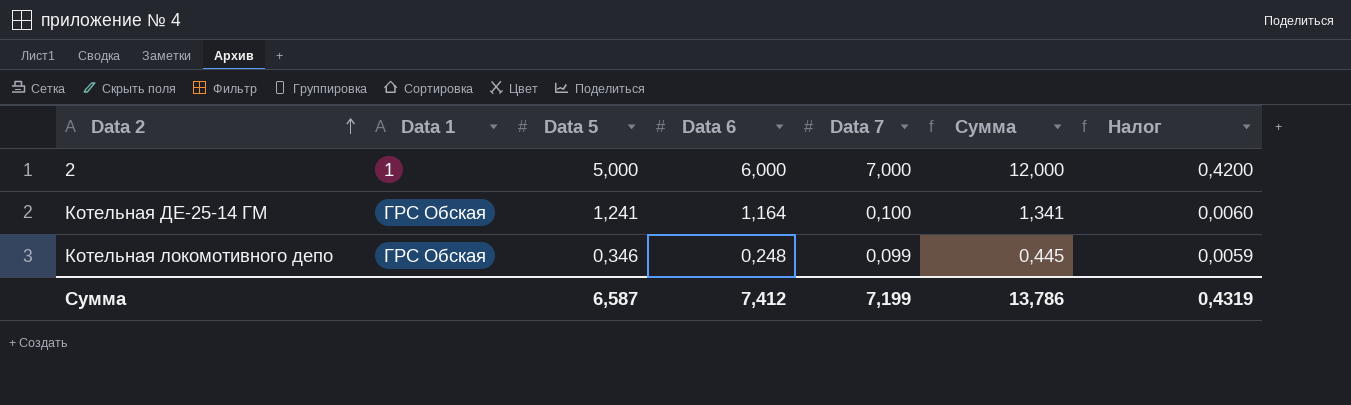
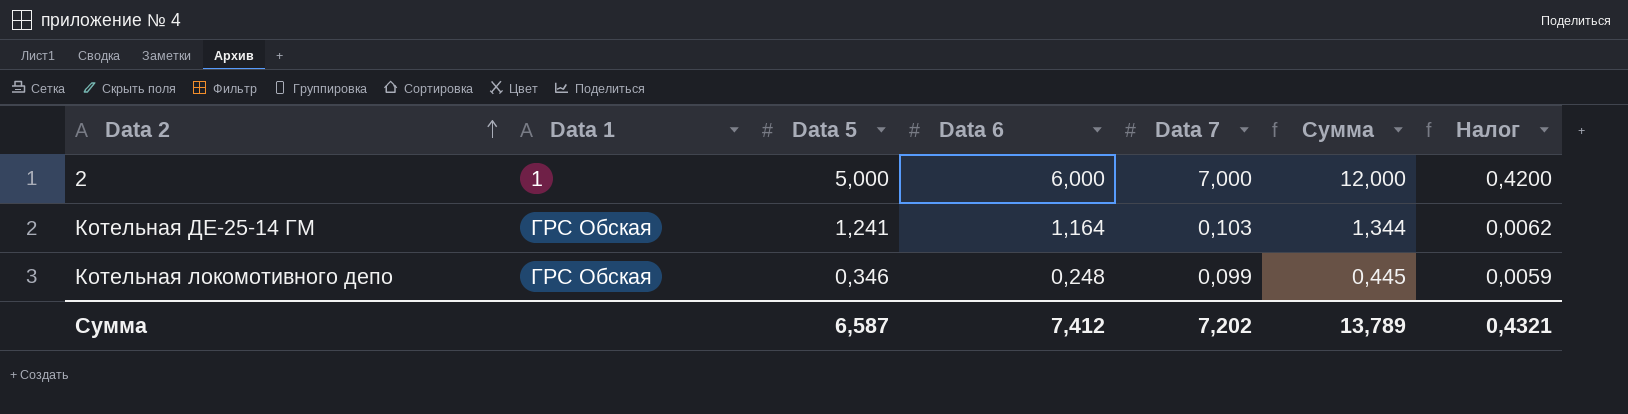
Котельная ДЕ-25-14 ГМ | Data 7: 0,100 -> 0,103
Котельная ДЕ-25-14 ГМ | Сумма: 1,341 -> 1,344
Котельная ДЕ-25-14 ГМ | Налог: 0,0060 -> 0,0062
Сумма | Data 7: 7,199 -> 7,202
Сумма | Сумма: 13,786 -> 13,789
Сумма | Налог: 0,4319 -> 0,4321

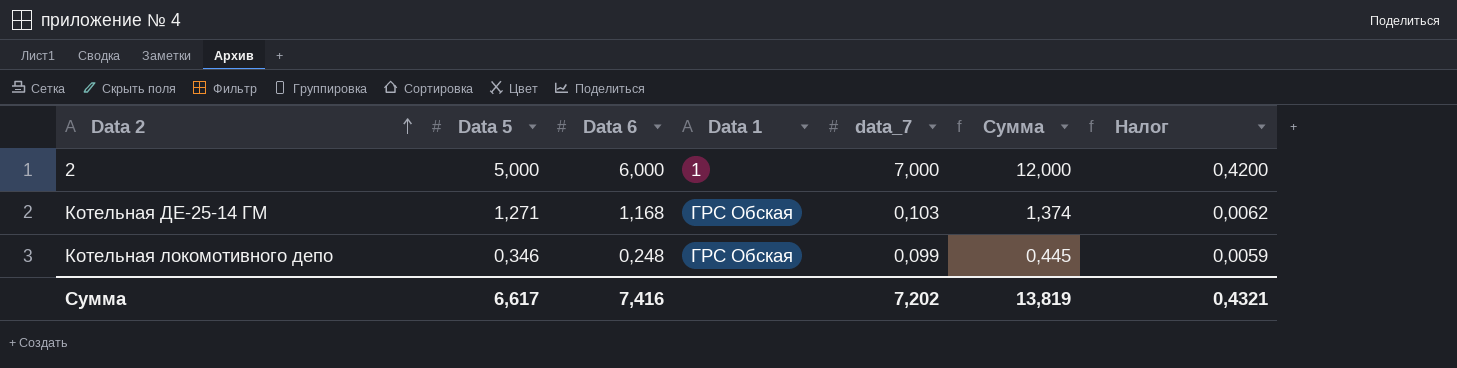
column Data 1 | position: 2 -> 4
column name: Data 7 -> data_7
Котельная ДЕ-25-14 ГМ | Data 5: 1,241 -> 1,271
Котельная ДЕ-25-14 ГМ | Data 6: 1,164 -> 1,168
Котельная ДЕ-25-14 ГМ | Сумма: 1,344 -> 1,374
Сумма | Data 5: 6,587 -> 6,617
Сумма | Data 6: 7,412 -> 7,416
Сумма | Сумма: 13,789 -> 13,819

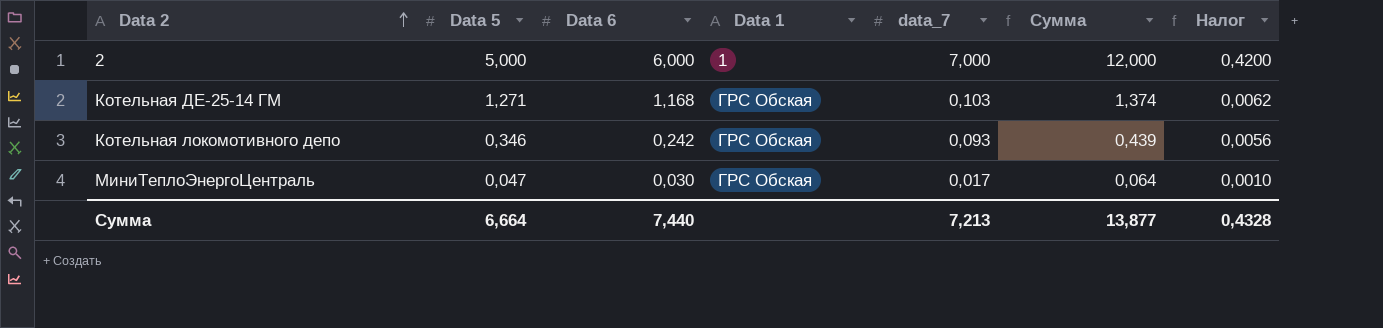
Котельная локомотивного депо | Data 6: 0,248 -> 0,242
Котельная локомотивного депо | data_7: 0,099 -> 0,093
Котельная локомотивного депо | Сумма: 0,445 -> 0,439
Котельная локомотивного депо | Налог: 0,0059 -> 0,0056
row МиниТеплоЭнергоЦентраль: none -> 0,047 | 0,030 | ГРС Обская | 0,017 | 0,064 | 0,0010
Сумма | Data 5: 6,617 -> 6,664
Сумма | Data 6: 7,416 -> 7,440
Сумма | data_7: 7,202 -> 7,213
Сумма | Сумма: 13,819 -> 13,877
Сумма | Налог: 0,4321 -> 0,4328

